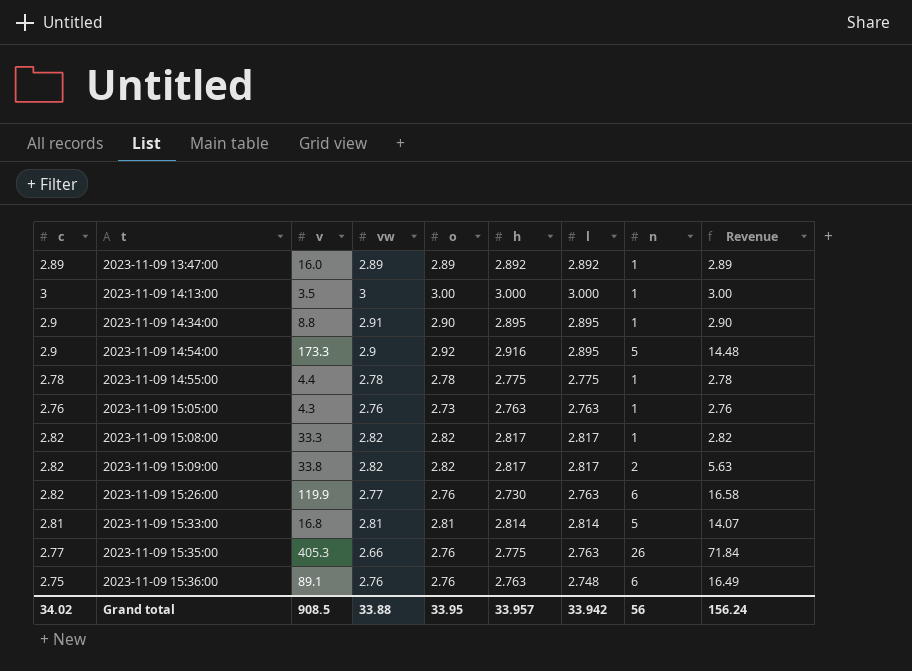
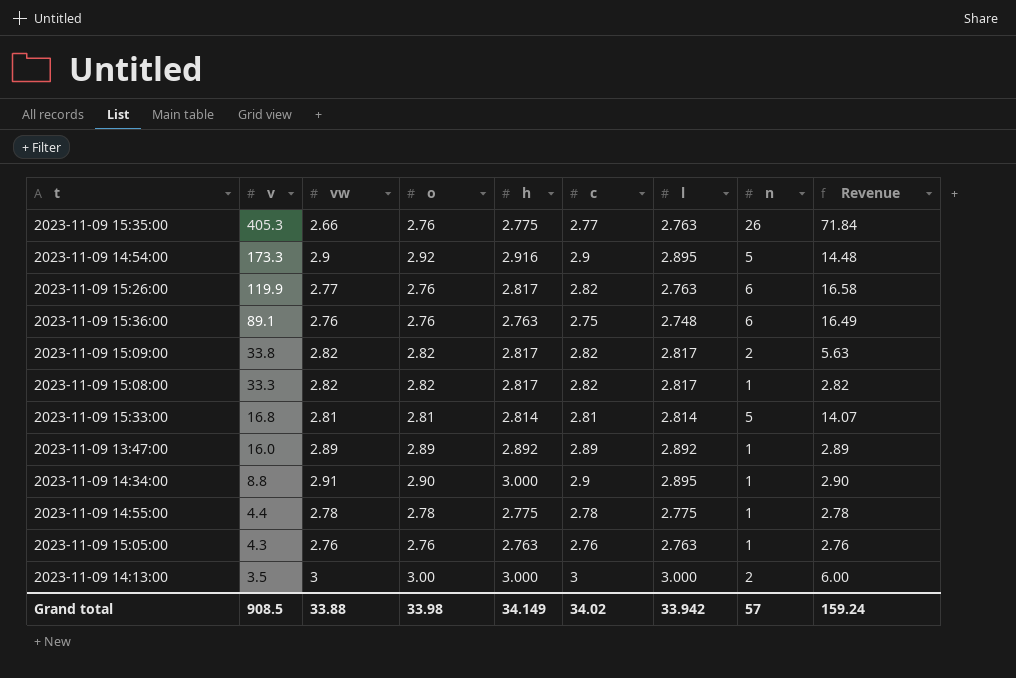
row order: t ascending -> v descending
column c | position: 1 -> 6
2023-11-09 15:26:00 | h: 2.730 -> 2.817
2023-11-09 14:34:00 | h: 2.895 -> 3.000
2023-11-09 15:05:00 | o: 2.73 -> 2.76
2023-11-09 14:13:00 | n: 1 -> 2
2023-11-09 14:13:00 | Revenue: 3.00 -> 6.00
Grand total | o: 33.95 -> 33.98
Grand total | h: 33.957 -> 34.149
Grand total | n: 56 -> 57
Grand total | Revenue: 156.24 -> 159.24

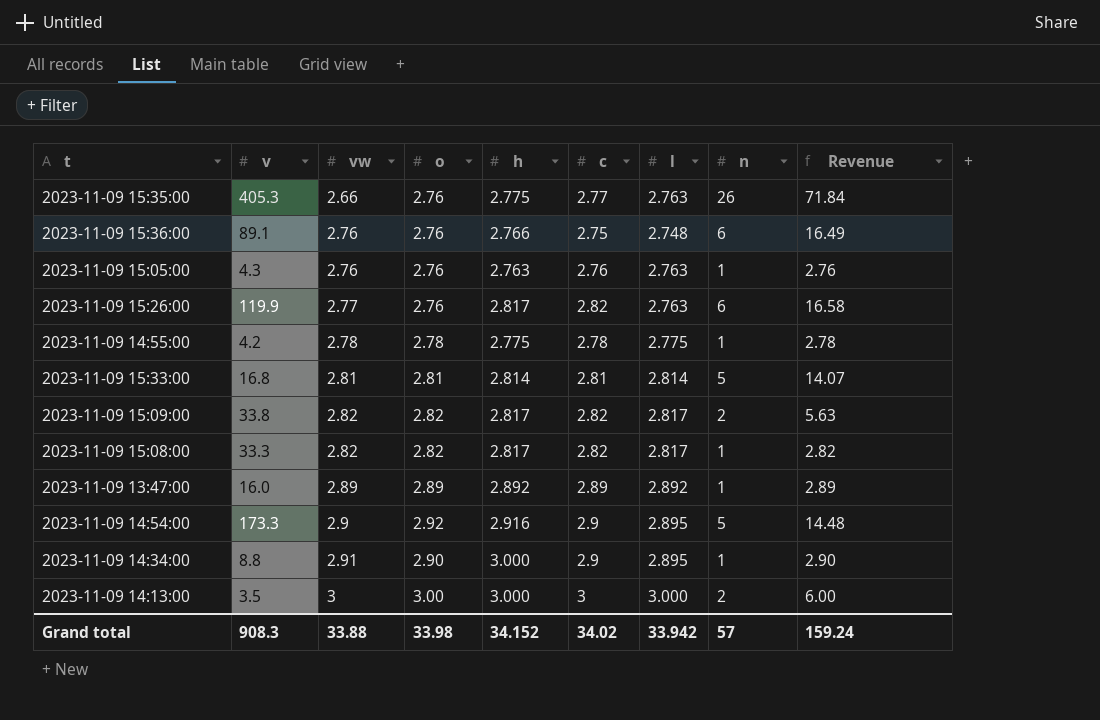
row order: v descending -> vw ascending
2023-11-09 15:36:00 | h: 2.763 -> 2.766
2023-11-09 14:55:00 | v: 4.4 -> 4.2
Grand total | v: 908.5 -> 908.3
Grand total | h: 34.149 -> 34.152

